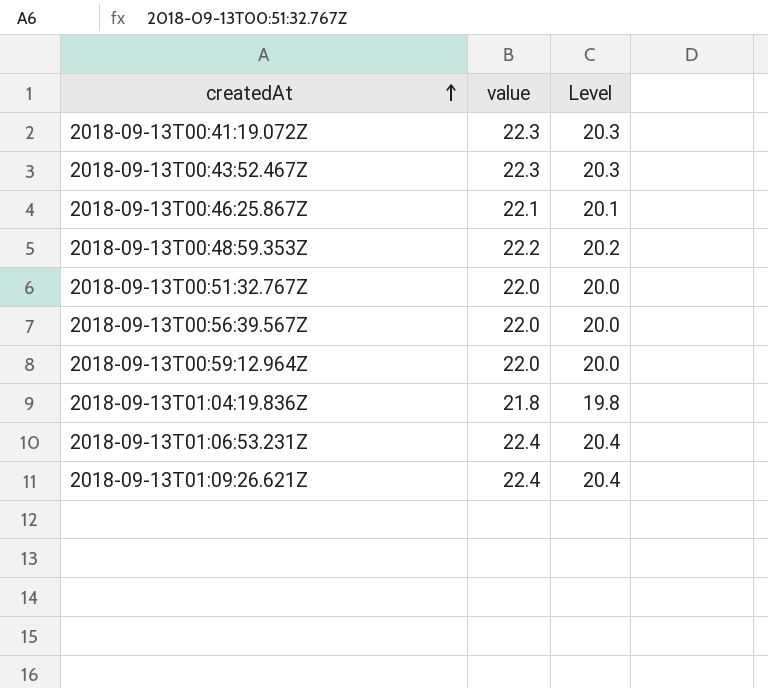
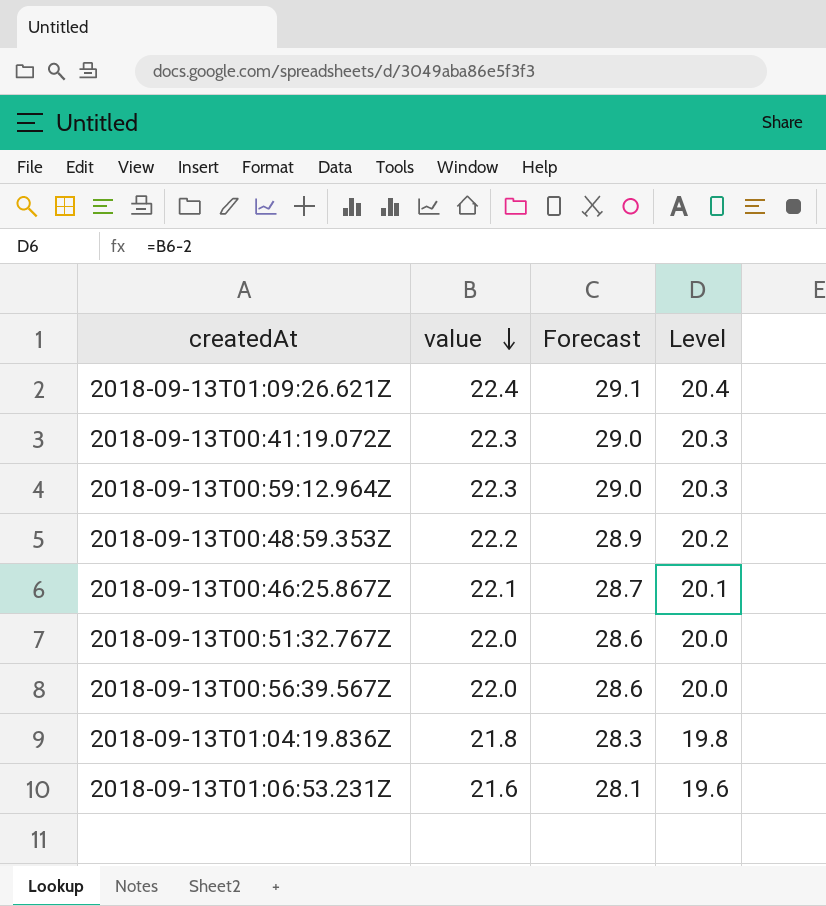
row order: createdAt ascending -> value descending
column Forecast | formula: none -> [value] * 1.3
row 2018-09-13T00:43:52.467Z: 22.3 | 20.3 -> none
2018-09-13T00:59:12.964Z | value: 22.0 -> 22.3
2018-09-13T00:59:12.964Z | Level: 20.0 -> 20.3
2018-09-13T01:06:53.231Z | value: 22.4 -> 21.6
2018-09-13T01:06:53.231Z | Level: 20.4 -> 19.6

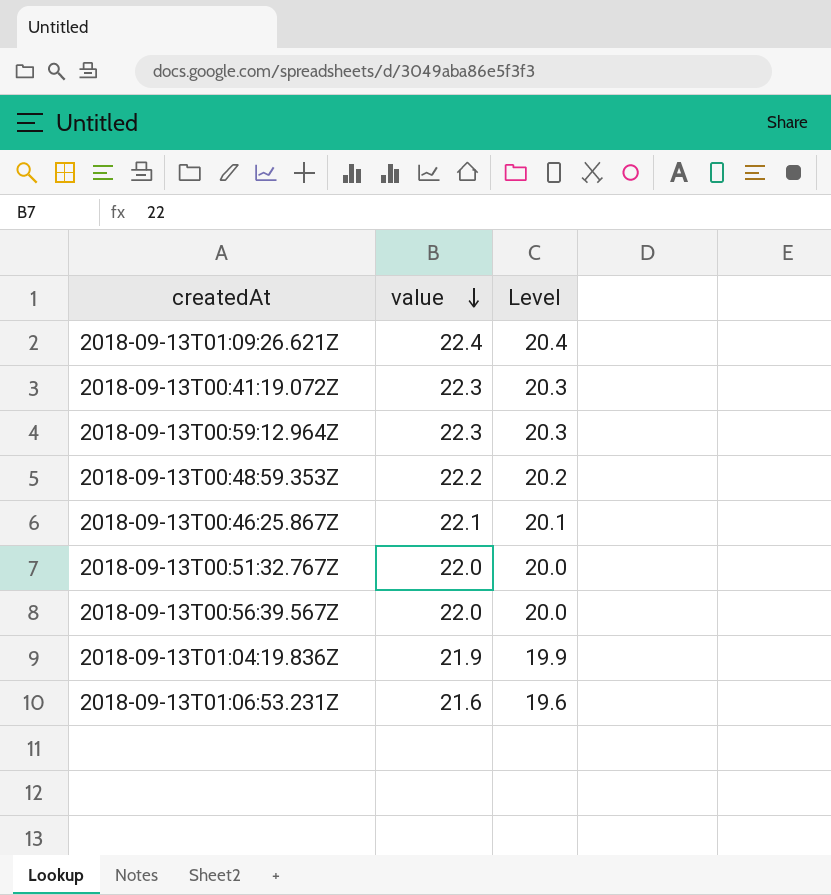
column Forecast | formula: [value] * 1.3 -> none
2018-09-13T01:04:19.836Z | value: 21.8 -> 21.9
2018-09-13T01:04:19.836Z | Level: 19.8 -> 19.9

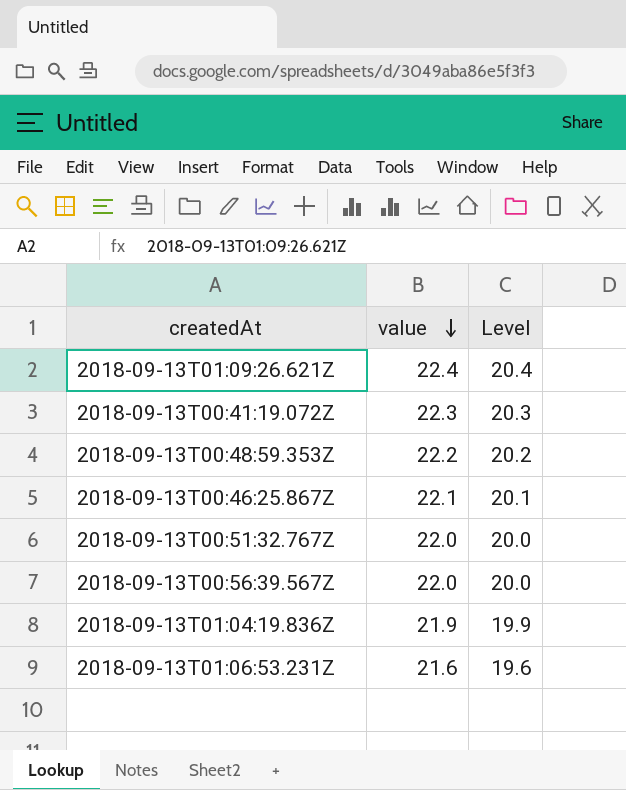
row 2018-09-13T00:59:12.964Z: 22.3 | 20.3 -> none

